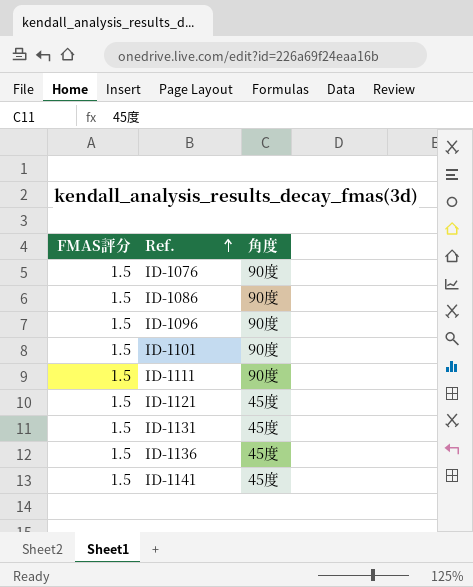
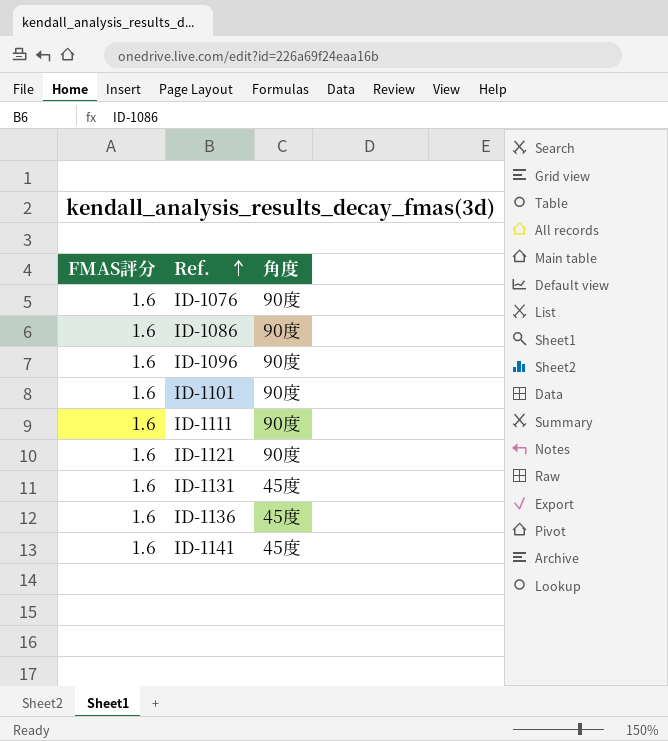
ID-1076 | FMAS評分: 1.5 -> 1.6
ID-1086 | FMAS評分: 1.5 -> 1.6
ID-1096 | FMAS評分: 1.5 -> 1.6
ID-1101 | FMAS評分: 1.5 -> 1.6
ID-1111 | FMAS評分: 1.5 -> 1.6
ID-1121 | FMAS評分: 1.5 -> 1.6
ID-1121 | 角度: 45度 -> 90度
ID-1131 | FMAS評分: 1.5 -> 1.6
ID-1136 | FMAS評分: 1.5 -> 1.6
ID-1141 | FMAS評分: 1.5 -> 1.6

